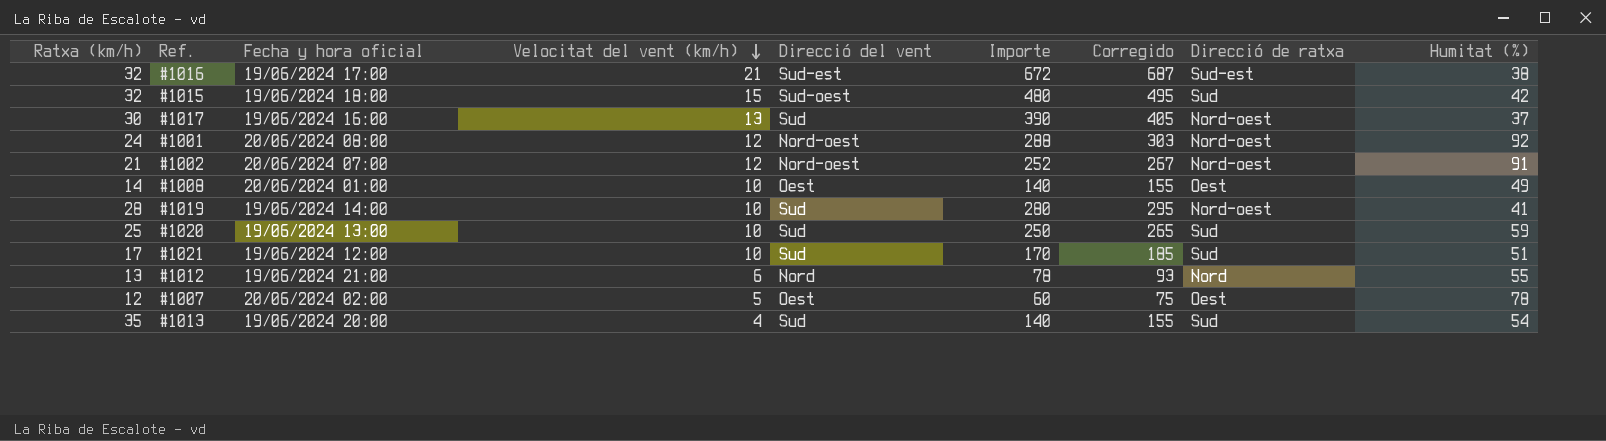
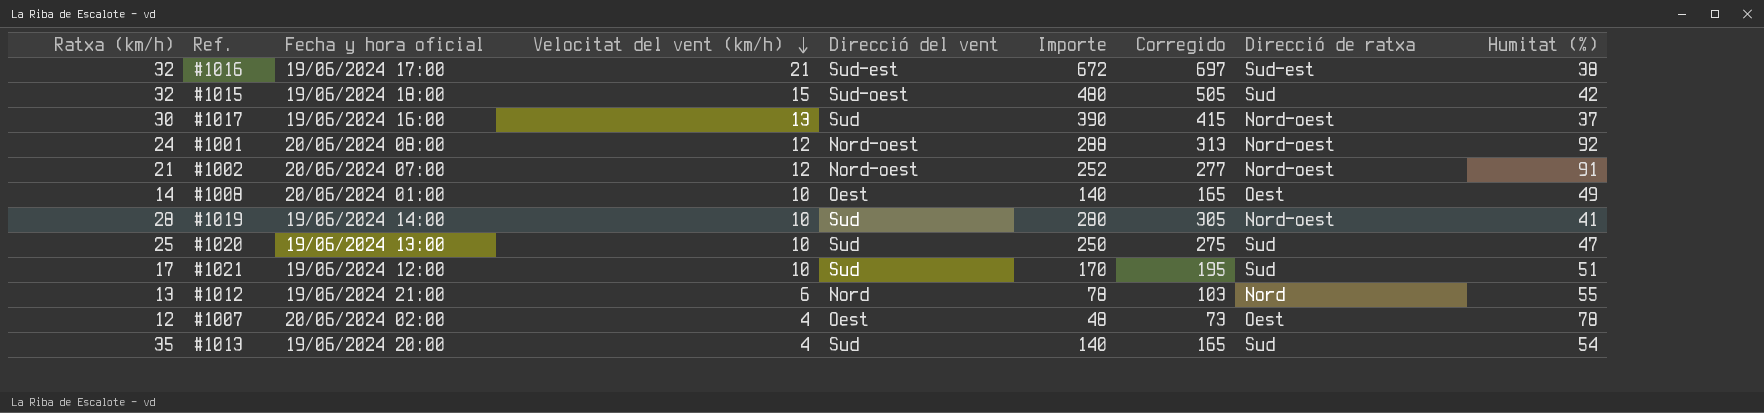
column Corregido | formula: [Importe] + 15 -> [Importe] + 25
#1020 | Humitat (%): 59 -> 47
#1007 | Velocitat del vent (km/h): 5 -> 4
#1007 | Importe: 60 -> 48

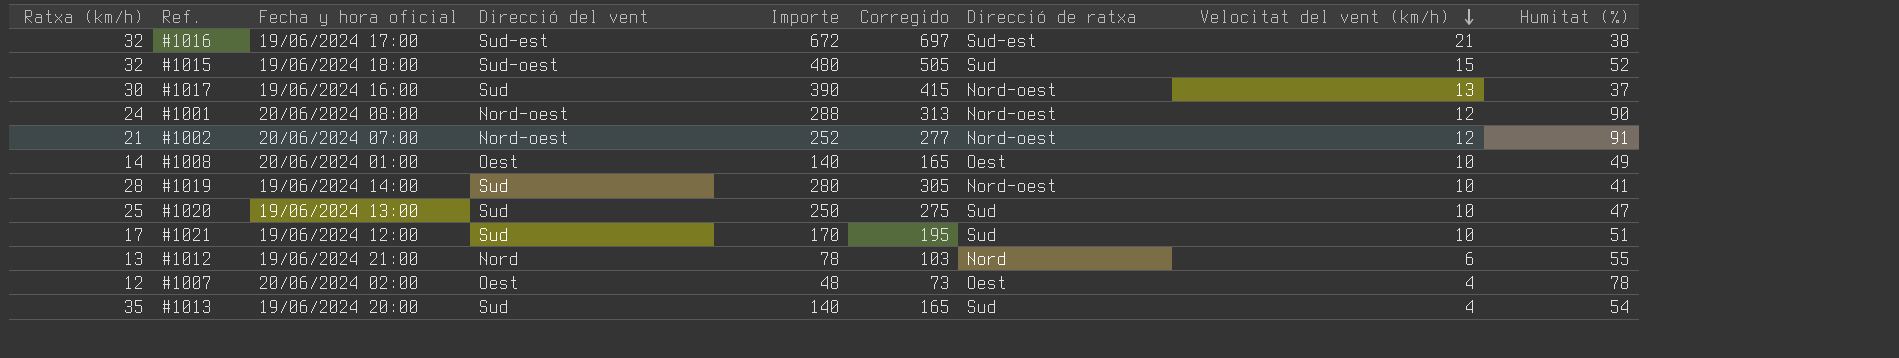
column Velocitat del vent (km/h) | position: 4 -> 8
#1015 | Humitat (%): 42 -> 52
#1001 | Humitat (%): 92 -> 90

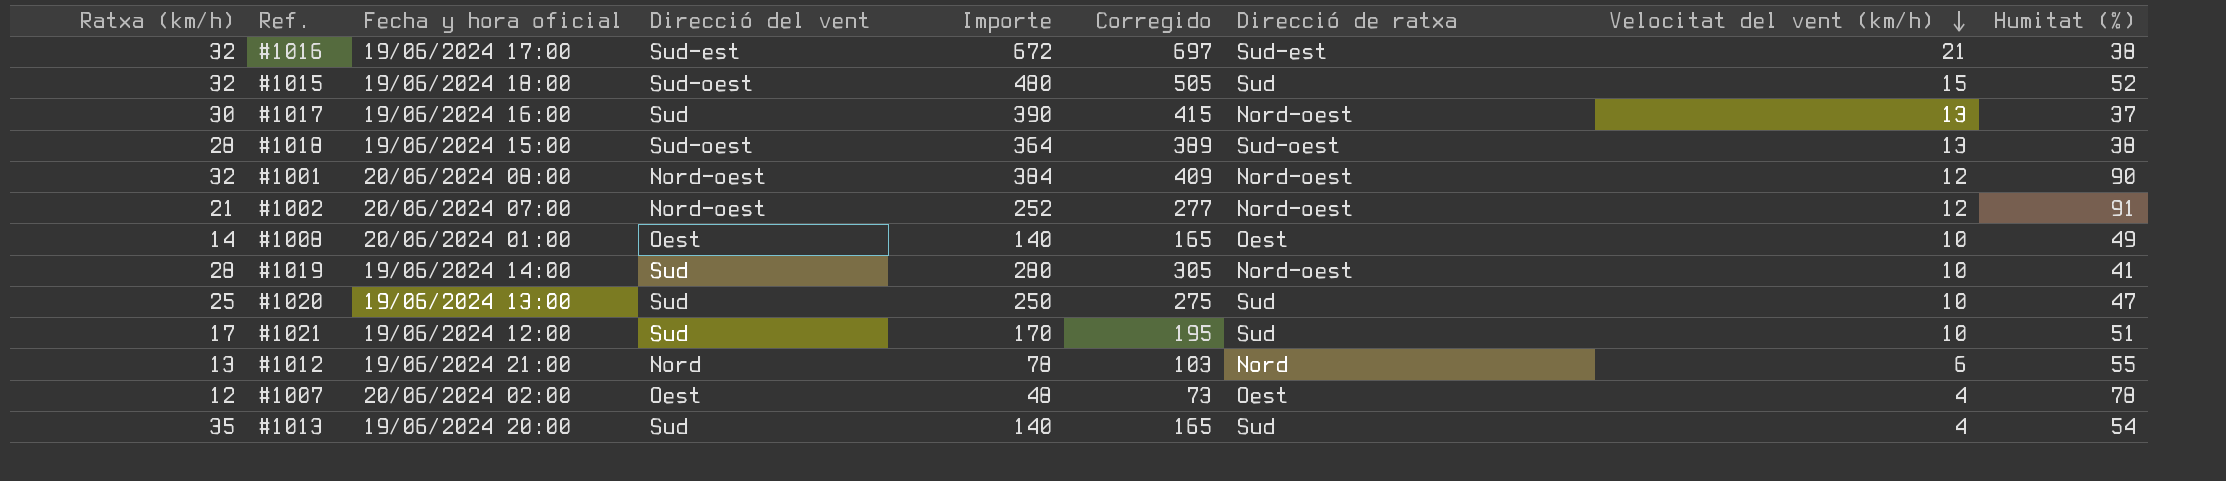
row #1018: none -> 28 | 19/06/2024 15:00 | Sud-oest | 364 | 389 | Sud-oest | 13 | 38
#1001 | Ratxa (km/h): 24 -> 32
#1001 | Importe: 288 -> 384
#1001 | Corregido: 313 -> 409

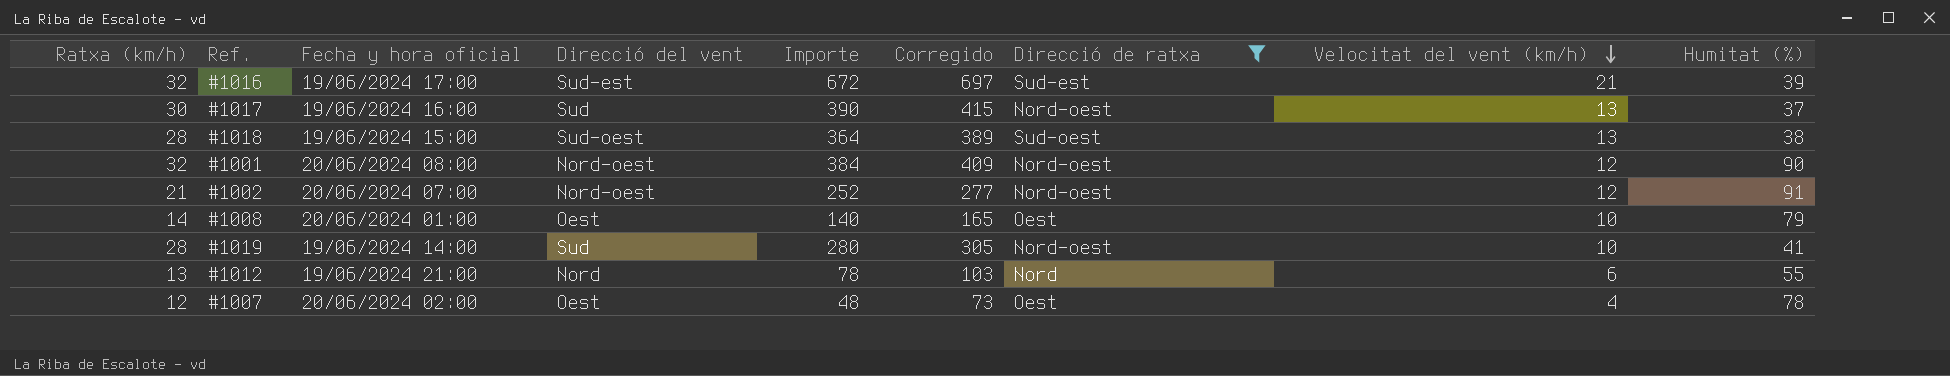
filter: none -> Direcció de ratxa != Sud
#1016 | Humitat (%): 38 -> 39
#1008 | Humitat (%): 49 -> 79

